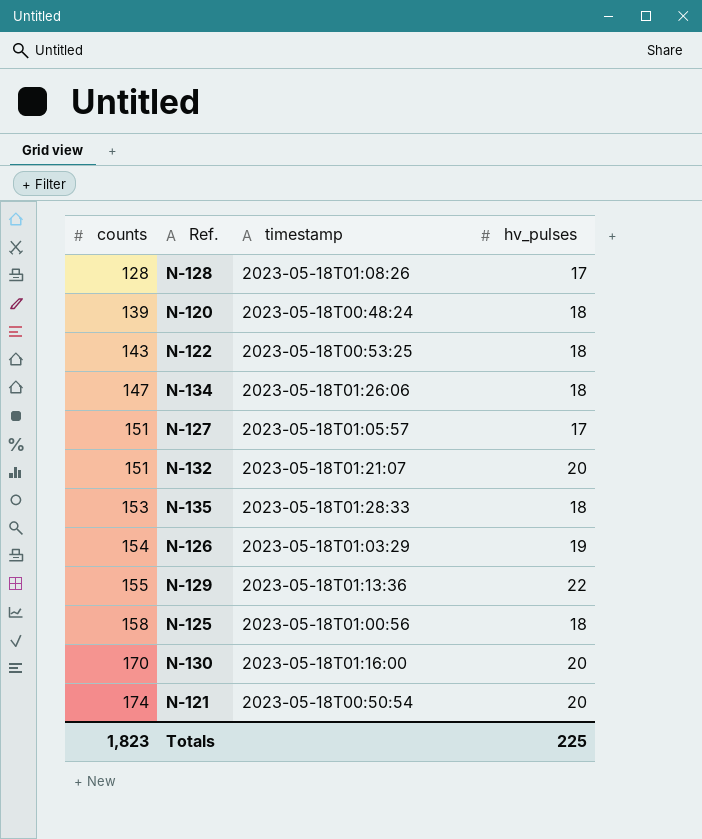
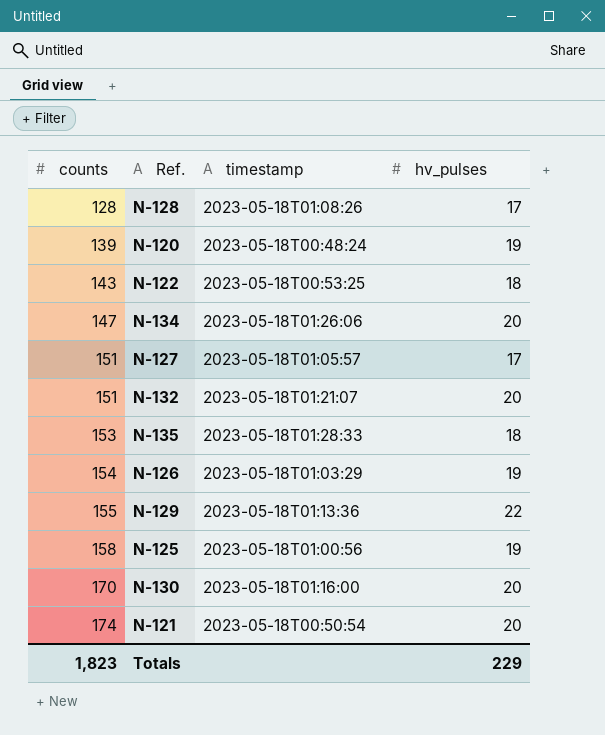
N-120 | hv_pulses: 18 -> 19
N-134 | hv_pulses: 18 -> 20
N-125 | hv_pulses: 18 -> 19
Totals | hv_pulses: 225 -> 229

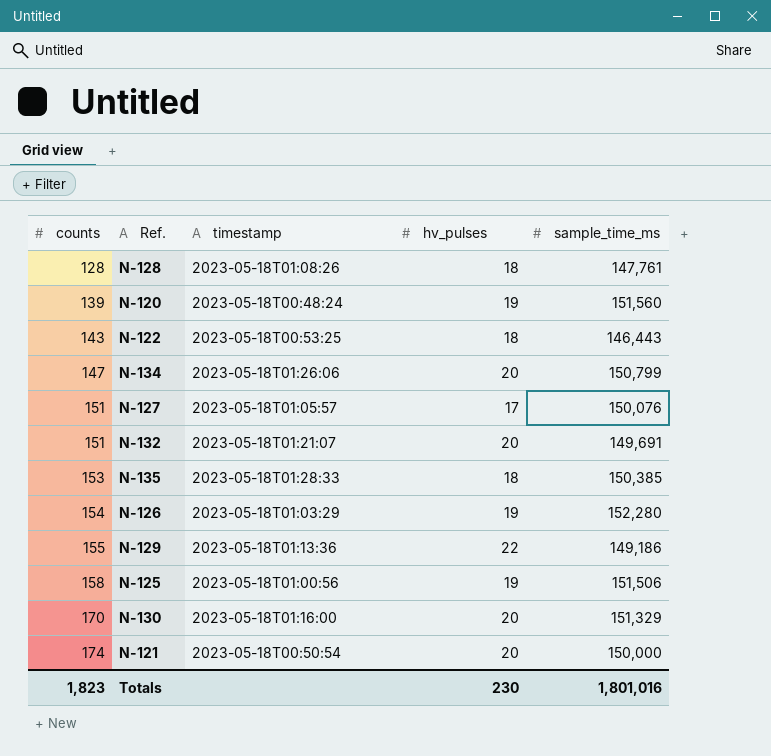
column sample_time_ms | position: none -> 5
N-128 | hv_pulses: 17 -> 18
Totals | hv_pulses: 229 -> 230

